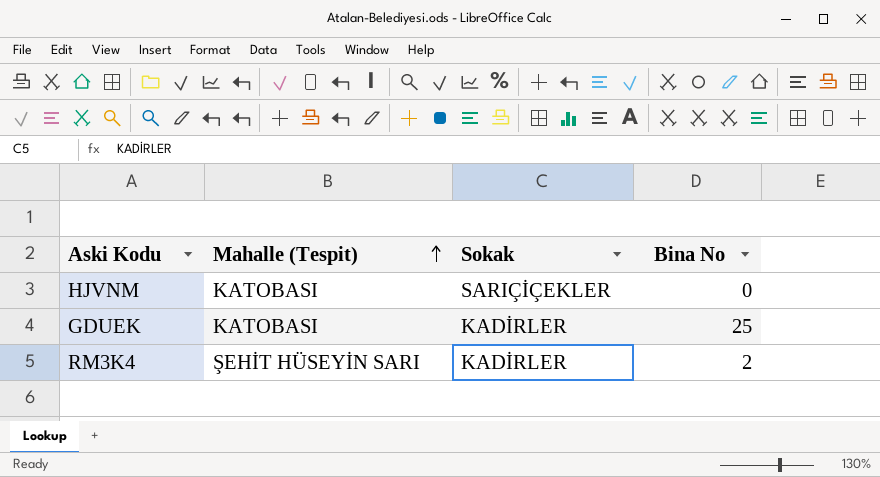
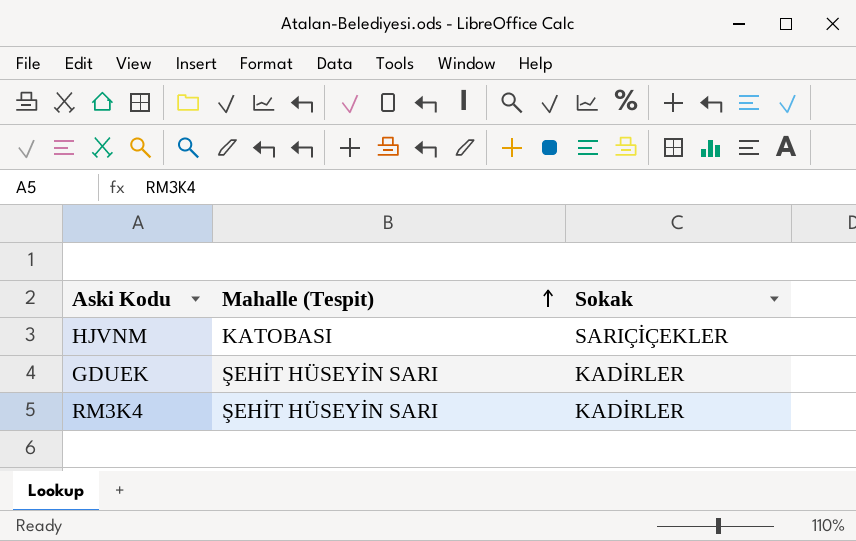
column Bina No | position: 4 -> none
GDUEK | Mahalle (Tespit): KATOBASI -> ŞEHİT HÜSEYİN SARI

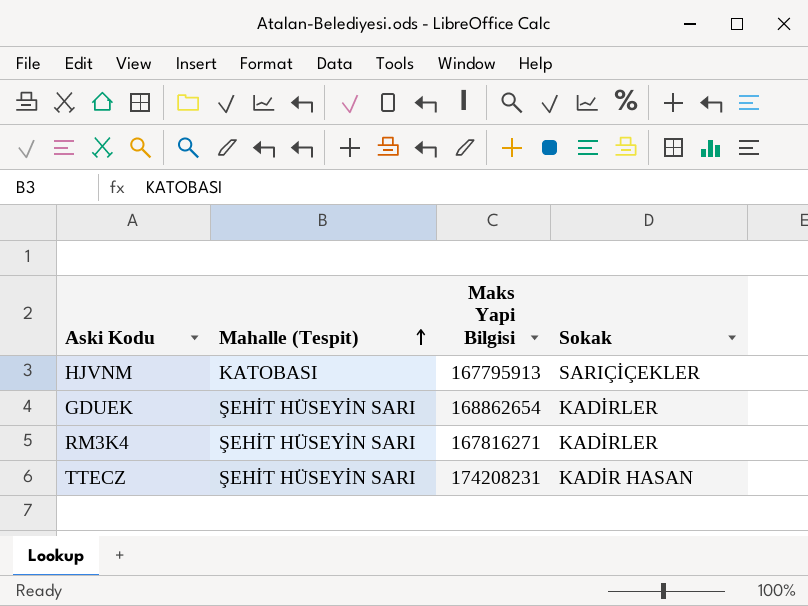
column Maks Yapi Bilgisi | position: none -> 3
row TTECZ: none -> ŞEHİT HÜSEYİN SARI | 174208231 | KADİR HASAN

